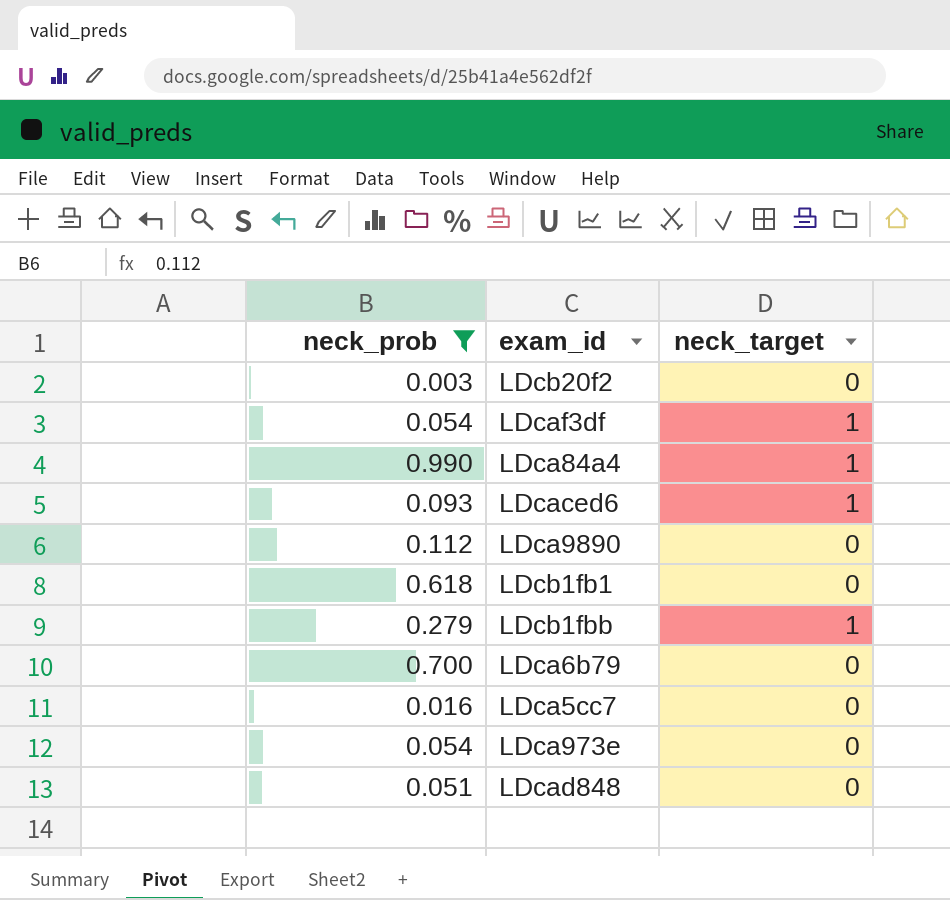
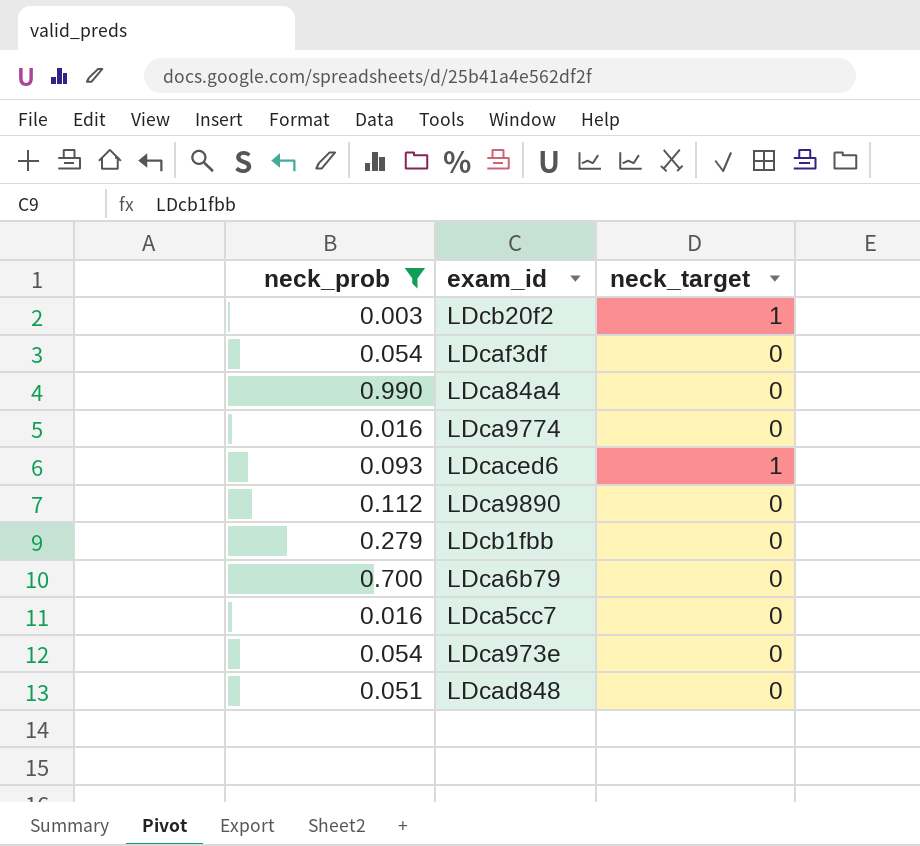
row LDcb1fb1: 0.618 | 0 -> none
LDcb20f2 | neck_target: 0 -> 1
LDcaf3df | neck_target: 1 -> 0
LDca84a4 | neck_target: 1 -> 0
row LDca9774: none -> 0.016 | 0
LDcb1fbb | neck_target: 1 -> 0

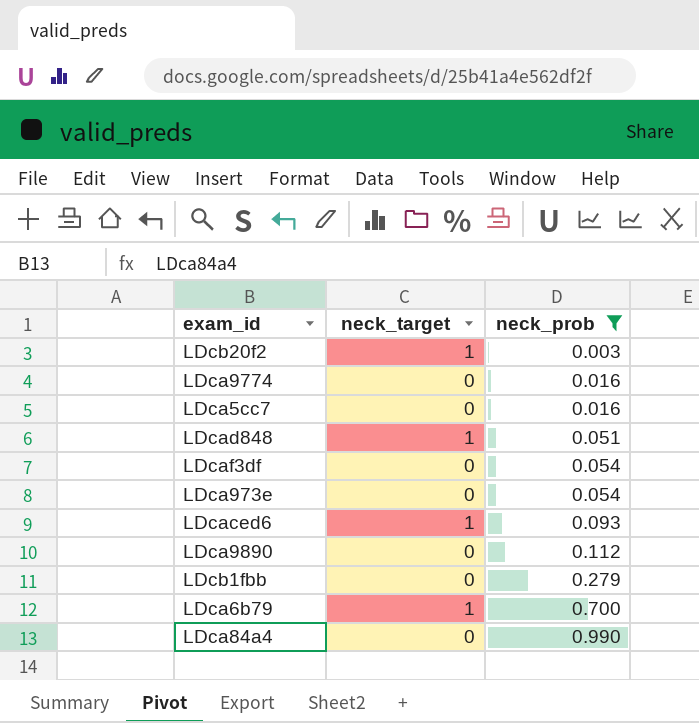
row order: none -> neck_prob ascending
column neck_prob | position: 1 -> 3
LDcad848 | neck_target: 0 -> 1
LDca6b79 | neck_target: 0 -> 1

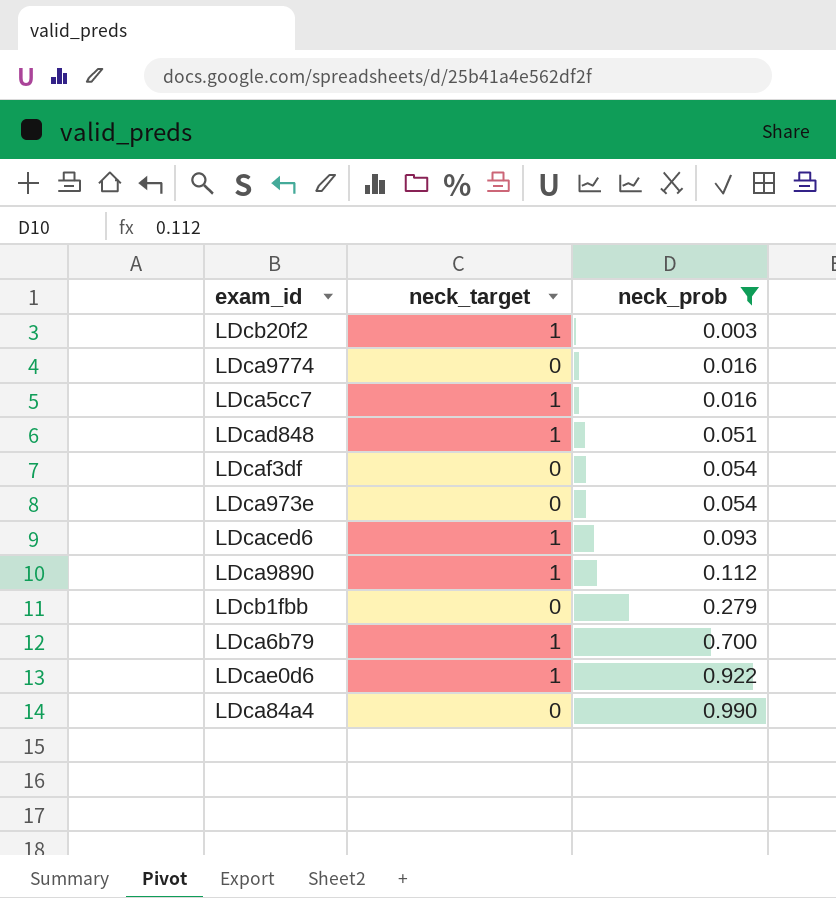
LDca5cc7 | neck_target: 0 -> 1
LDca9890 | neck_target: 0 -> 1
row LDcae0d6: none -> 1 | 0.922

